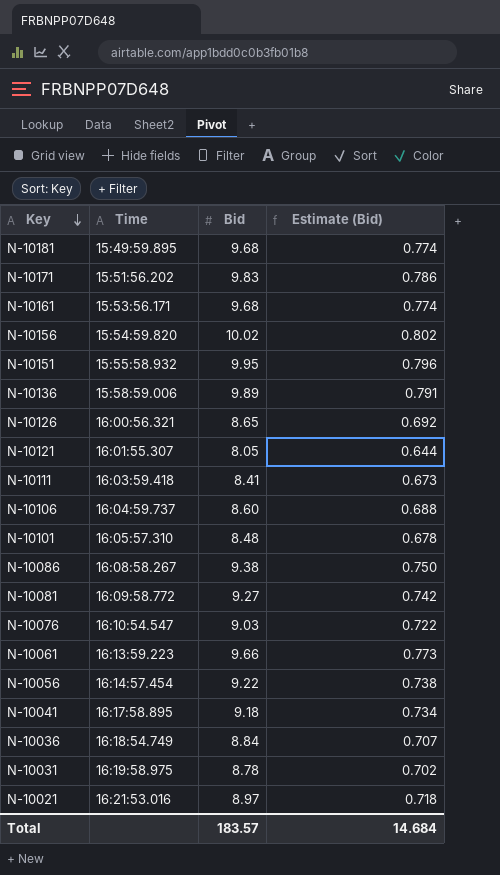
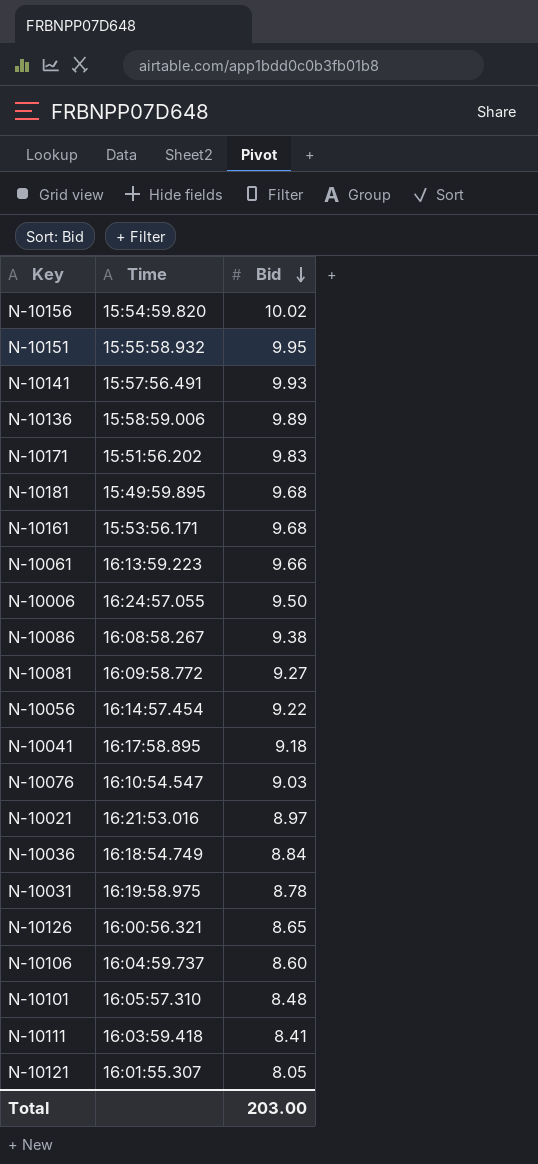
row order: Key descending -> Bid descending
column Estimate (Bid) | formula: [Bid] * 0.08 -> none
row N-10141: none -> 15:57:56.491 | 9.93
row N-10006: none -> 16:24:57.055 | 9.50
Total | Bid: 183.57 -> 203.00

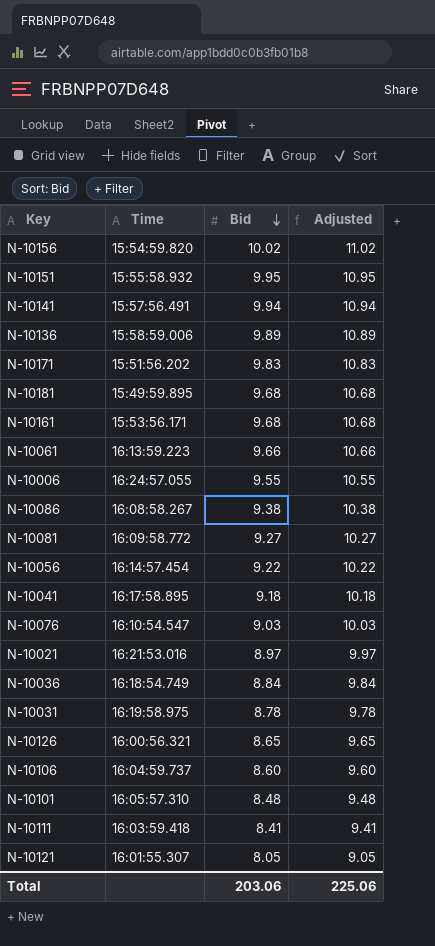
column Adjusted | formula: none -> [Bid] + 1
N-10141 | Bid: 9.93 -> 9.94
N-10006 | Bid: 9.50 -> 9.55
Total | Bid: 203.00 -> 203.06

